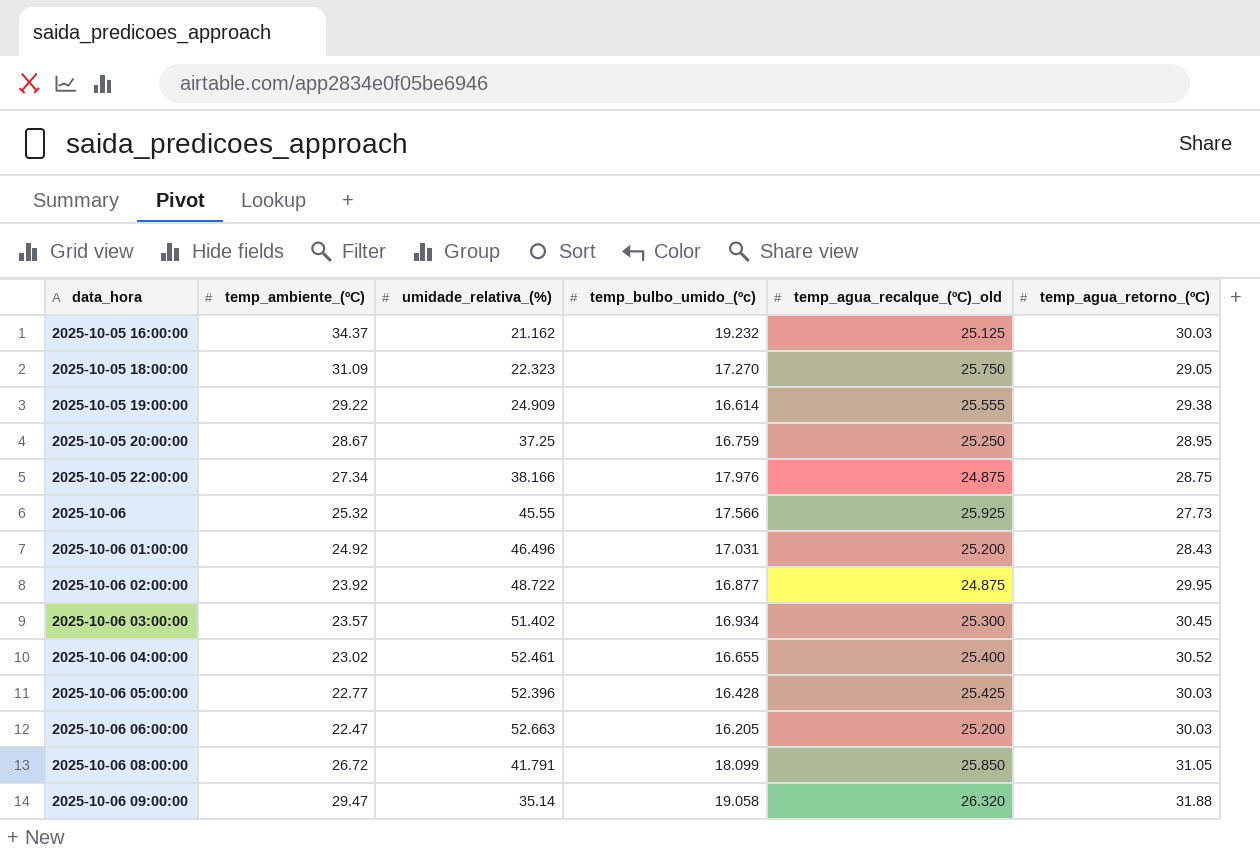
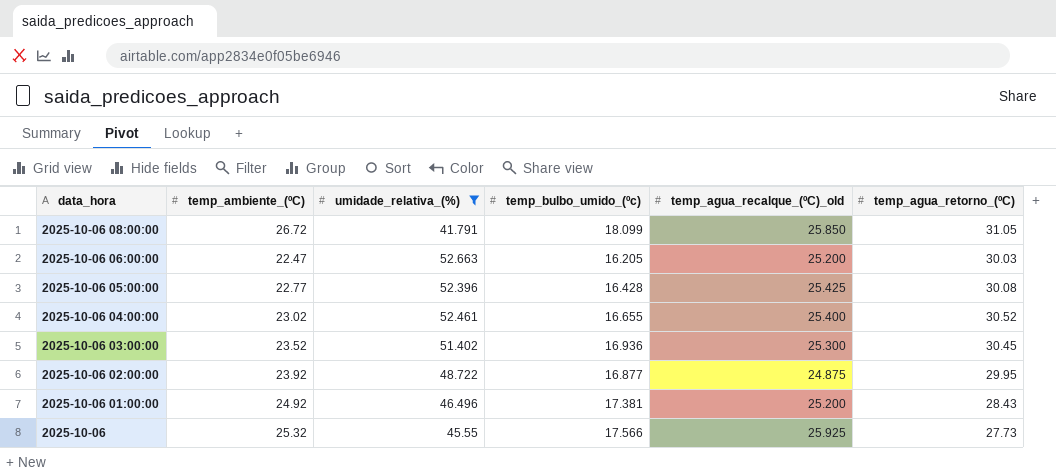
filter: none -> umidade_relativa_(%) >= 41.791
row order: data_hora ascending -> data_hora descending
2025-10-06 05:00:00 | temp_agua_retorno_(ºC): 30.03 -> 30.08
2025-10-06 03:00:00 | temp_ambiente_(ºC): 23.57 -> 23.52
2025-10-06 03:00:00 | temp_bulbo_umido_(ºc): 16.934 -> 16.936
2025-10-06 01:00:00 | temp_bulbo_umido_(ºc): 17.031 -> 17.381

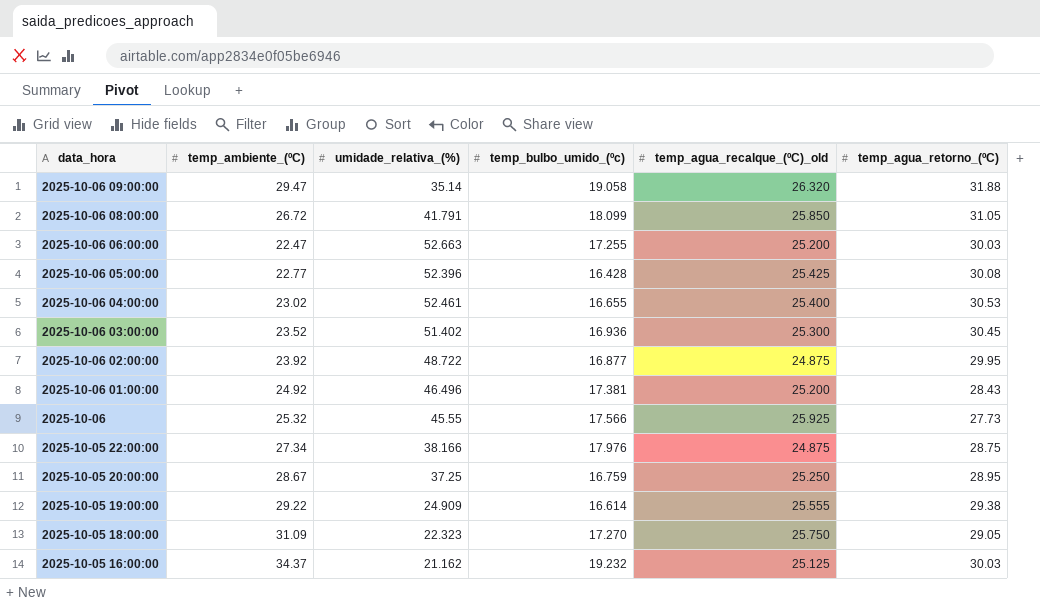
filter: umidade_relativa_(%) >= 41.791 -> none
2025-10-06 06:00:00 | temp_bulbo_umido_(ºc): 16.205 -> 17.255
2025-10-06 04:00:00 | temp_agua_retorno_(ºC): 30.52 -> 30.53

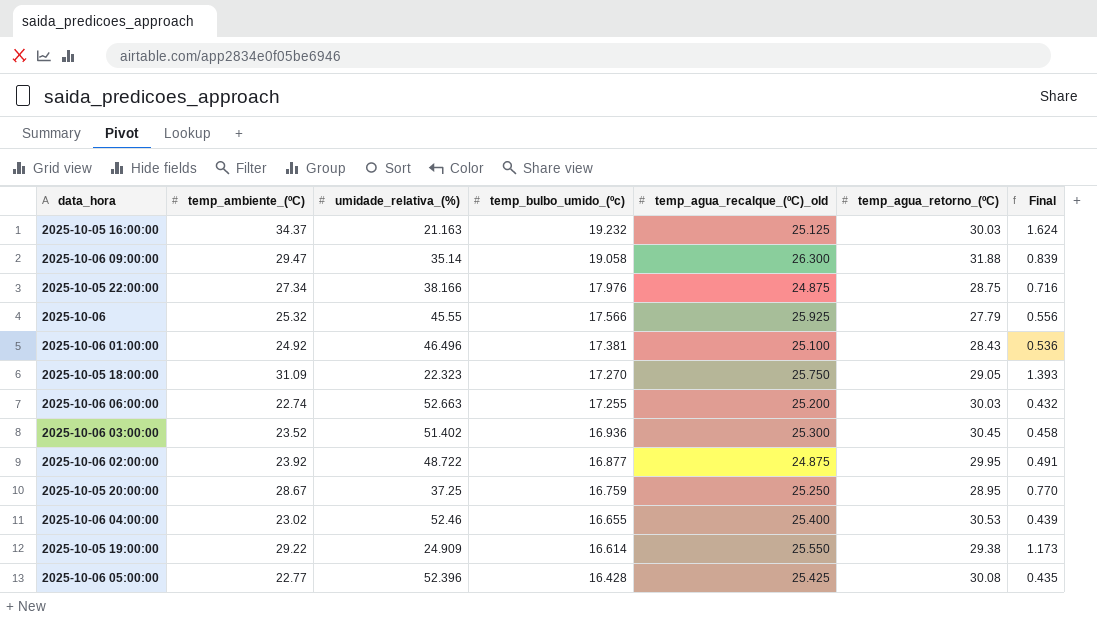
row order: data_hora descending -> temp_bulbo_umido_(ºc) descending
column Final | formula: none -> [temp_ambiente_(ºC)] / [umidade_relativa_(%)]
row 2025-10-06 08:00:00: 26.72 | 41.791 | 18.099 | 25.850 | 31.05 -> none
2025-10-05 16:00:00 | umidade_relativa_(%): 21.162 -> 21.163
2025-10-06 09:00:00 | temp_agua_recalque_(ºC)_old: 26.320 -> 26.300
2025-10-06 | temp_agua_retorno_(ºC): 27.73 -> 27.79
2025-10-06 01:00:00 | temp_agua_recalque_(ºC)_old: 25.200 -> 25.100
2025-10-06 06:00:00 | temp_ambiente_(ºC): 22.47 -> 22.74
2025-10-06 04:00:00 | umidade_relativa_(%): 52.461 -> 52.46
2025-10-05 19:00:00 | temp_agua_recalque_(ºC)_old: 25.555 -> 25.550

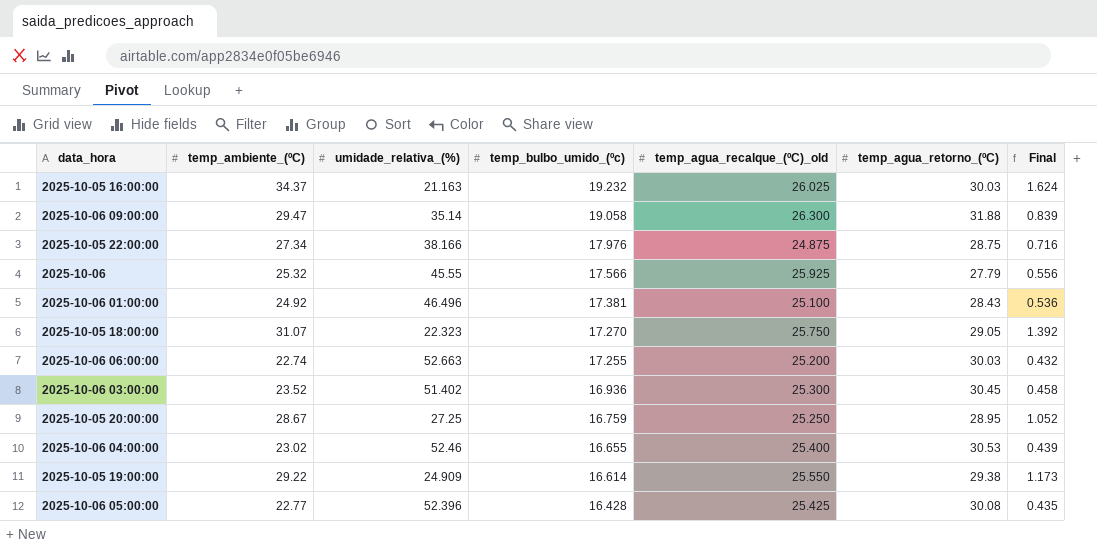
row 2025-10-06 02:00:00: 23.92 | 48.722 | 16.877 | 24.875 | 29.95 | 0.491 -> none
2025-10-05 16:00:00 | temp_agua_recalque_(ºC)_old: 25.125 -> 26.025
2025-10-05 18:00:00 | temp_ambiente_(ºC): 31.09 -> 31.07
2025-10-05 18:00:00 | Final: 1.393 -> 1.392
2025-10-05 20:00:00 | umidade_relativa_(%): 37.25 -> 27.25
2025-10-05 20:00:00 | Final: 0.770 -> 1.052

